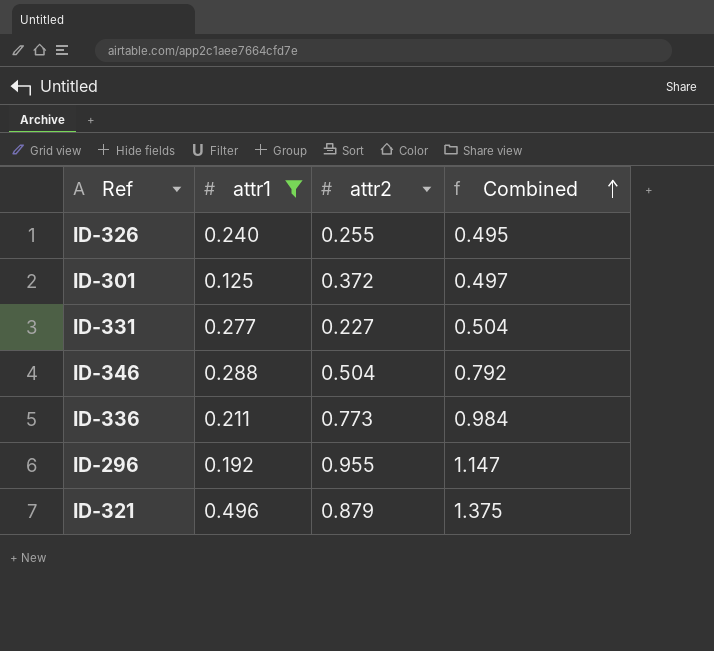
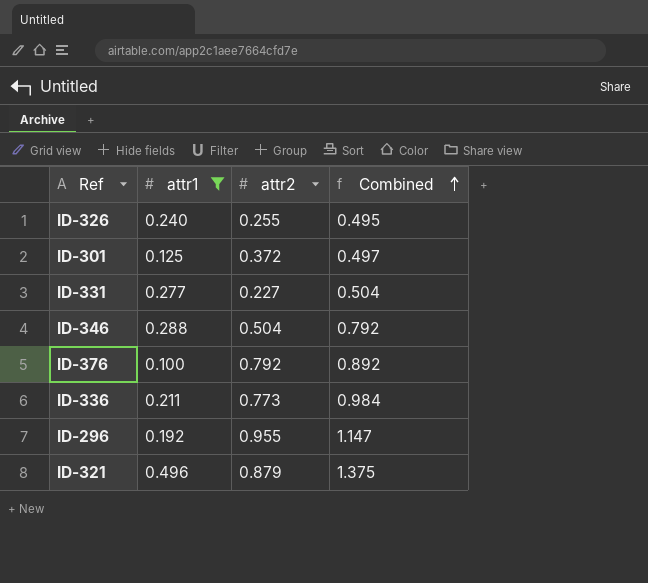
row ID-376: none -> 0.100 | 0.792 | 0.892

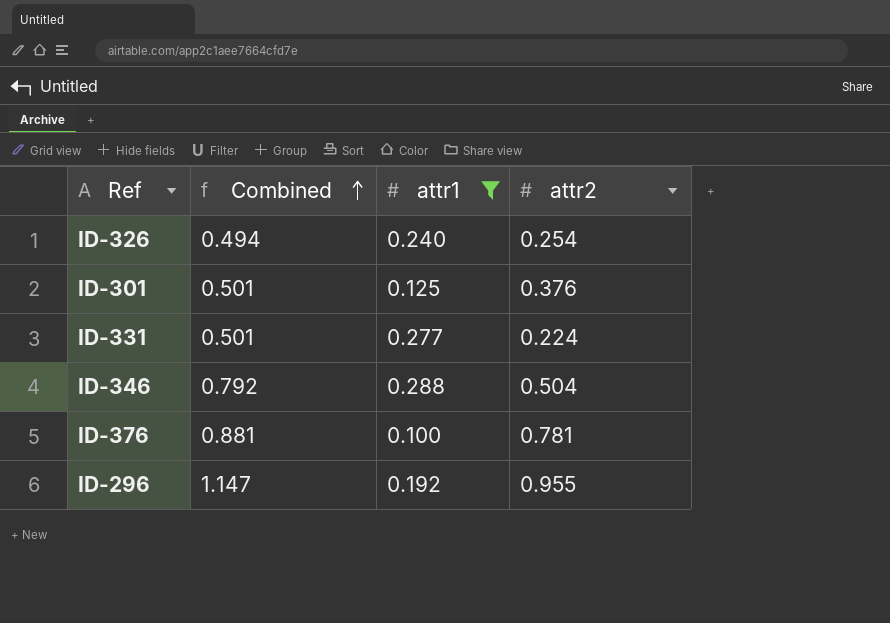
column Combined | position: 4 -> 2
row ID-336: 0.211 | 0.773 | 0.984 -> none
row ID-321: 0.496 | 0.879 | 1.375 -> none
ID-326 | Combined: 0.495 -> 0.494
ID-326 | attr2: 0.255 -> 0.254
ID-301 | Combined: 0.497 -> 0.501
ID-301 | attr2: 0.372 -> 0.376
ID-331 | Combined: 0.504 -> 0.501
ID-331 | attr2: 0.227 -> 0.224
ID-376 | Combined: 0.892 -> 0.881
ID-376 | attr2: 0.792 -> 0.781

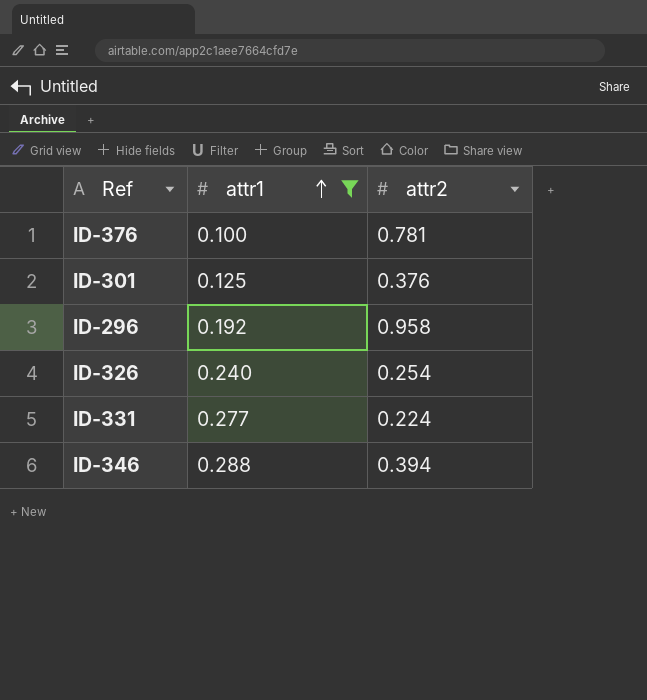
row order: Combined ascending -> attr1 ascending
column Combined | formula: [attr1] + [attr2] -> none
ID-296 | attr2: 0.955 -> 0.958
ID-346 | attr2: 0.504 -> 0.394

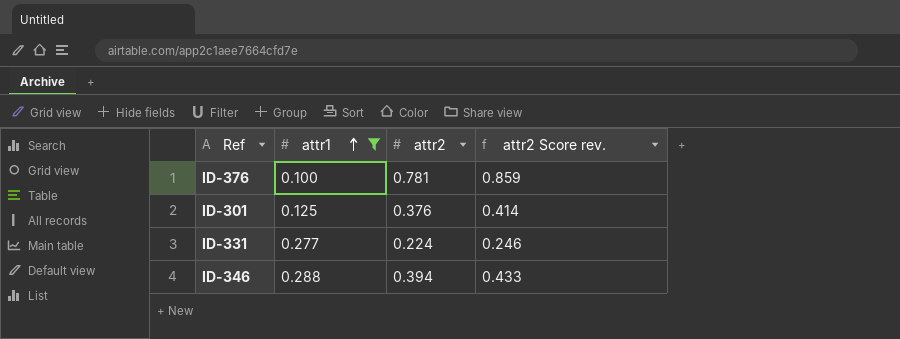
column attr2 Score rev. | formula: none -> [attr2] * 1.1
row ID-296: 0.192 | 0.958 -> none
row ID-326: 0.240 | 0.254 -> none

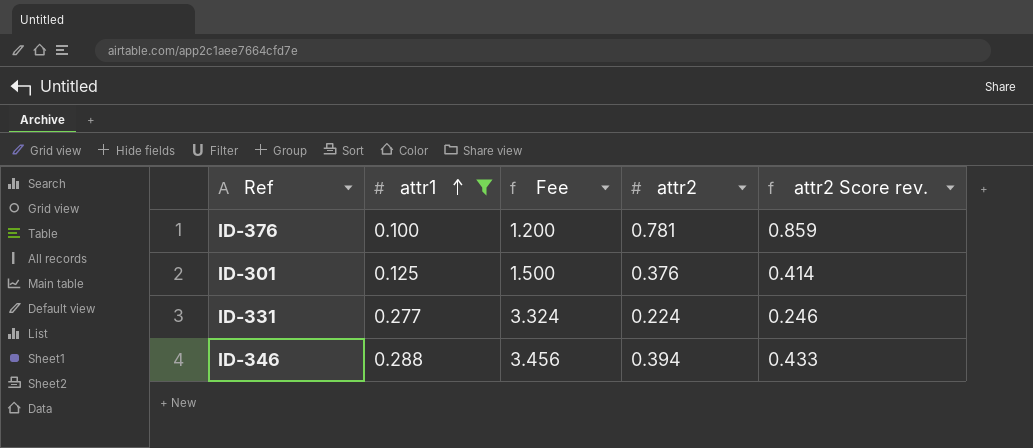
column Fee | formula: none -> [attr1] * 12

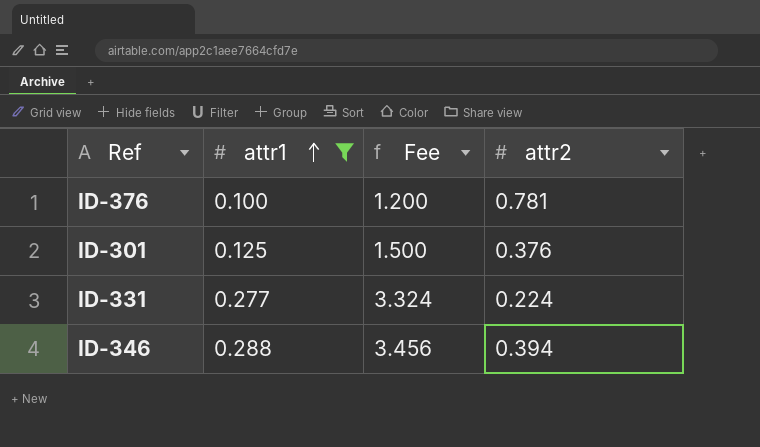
column attr2 Score rev. | formula: [attr2] * 1.1 -> none

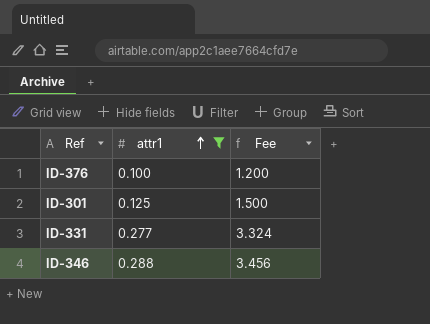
column attr2 | position: 4 -> none

